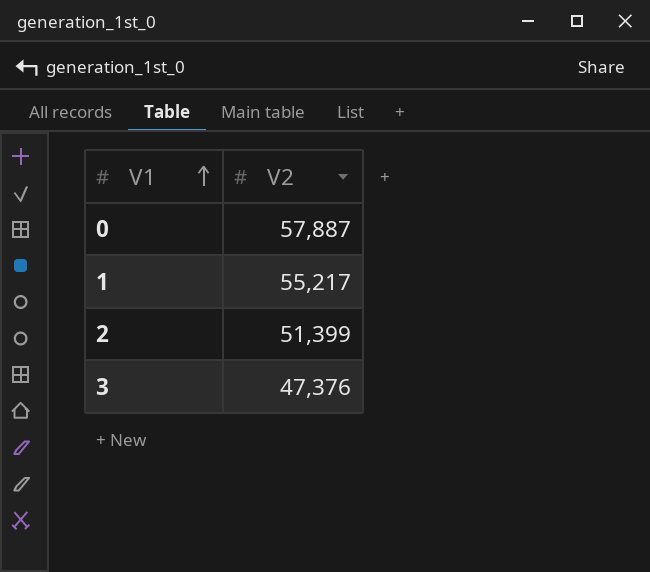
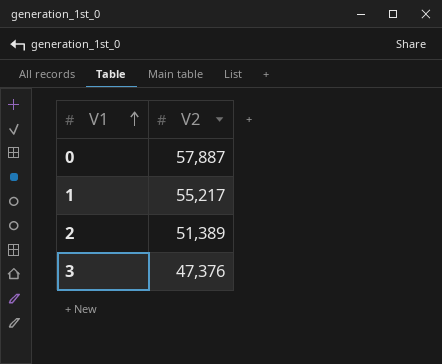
2 | V2: 51,399 -> 51,389

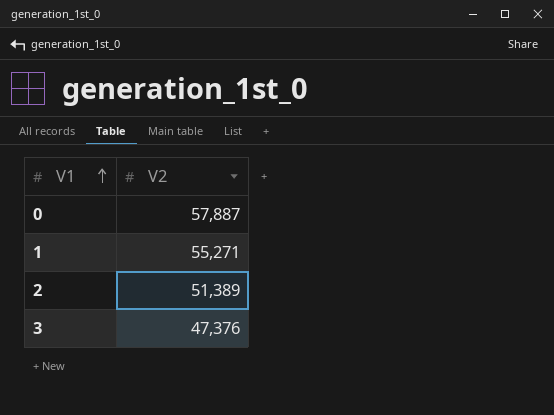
1 | V2: 55,217 -> 55,271

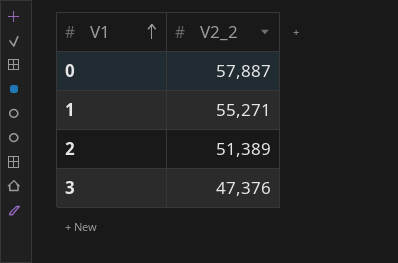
column name: V2 -> V2_2

